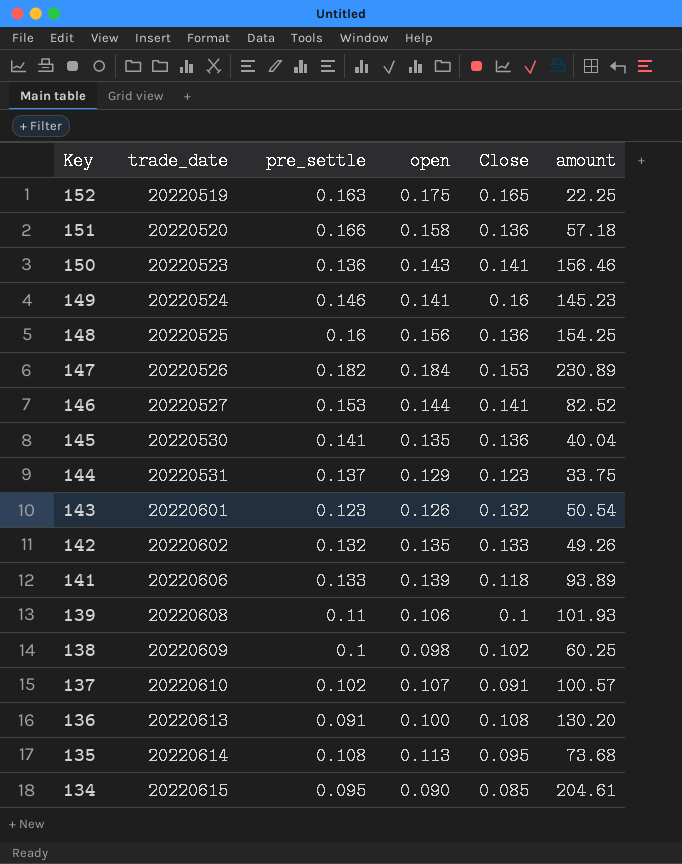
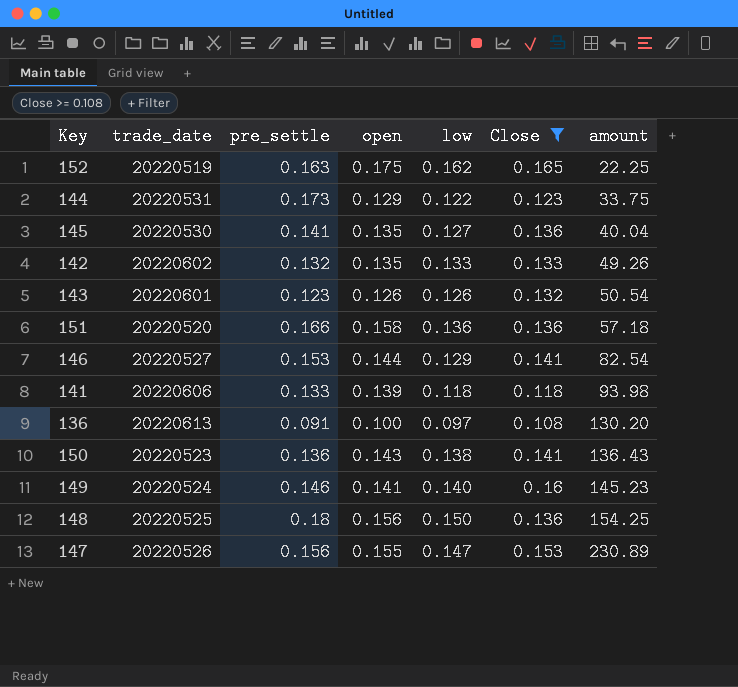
filter: none -> Close >= 0.108
row order: Key descending -> amount ascending
column low | position: none -> 5
144 | pre_settle: 0.137 -> 0.173
146 | amount: 82.52 -> 82.54
141 | amount: 93.89 -> 93.98
150 | amount: 156.46 -> 136.43
148 | pre_settle: 0.16 -> 0.18
147 | pre_settle: 0.182 -> 0.156
147 | open: 0.184 -> 0.155

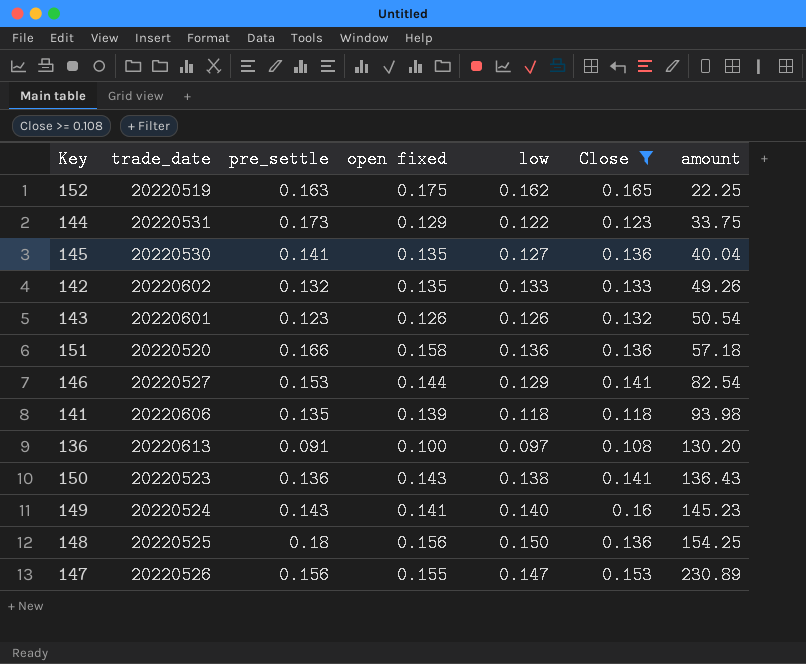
column name: open -> open fixed
141 | pre_settle: 0.133 -> 0.135
149 | pre_settle: 0.146 -> 0.143

